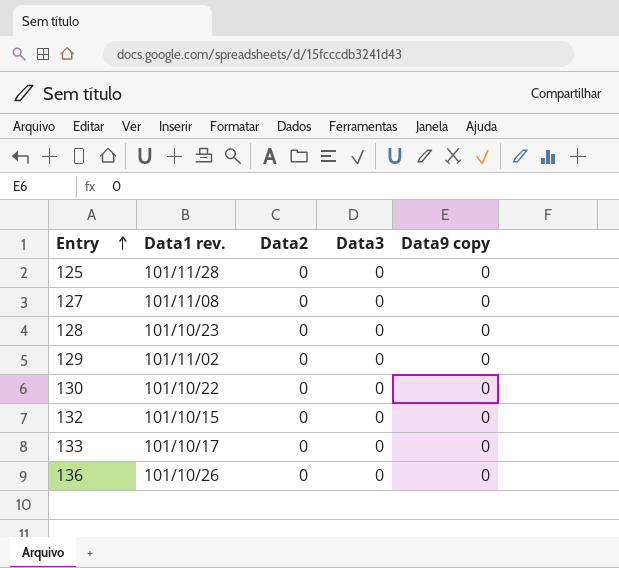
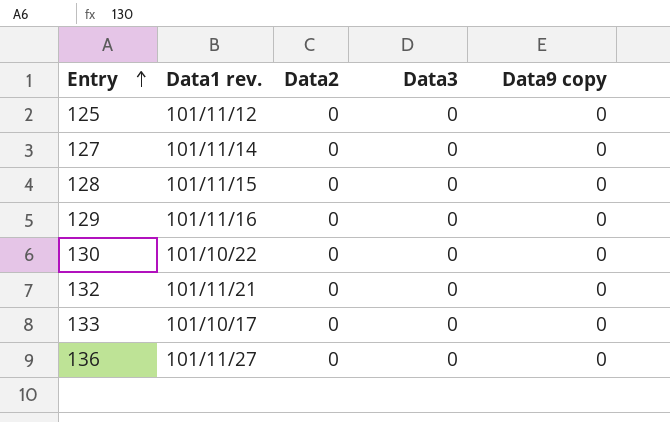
125 | Data1 rev.: 101/11/28 -> 101/11/12
127 | Data1 rev.: 101/11/08 -> 101/11/14
128 | Data1 rev.: 101/10/23 -> 101/11/15
129 | Data1 rev.: 101/11/02 -> 101/11/16
132 | Data1 rev.: 101/10/15 -> 101/11/21
136 | Data1 rev.: 101/10/26 -> 101/11/27

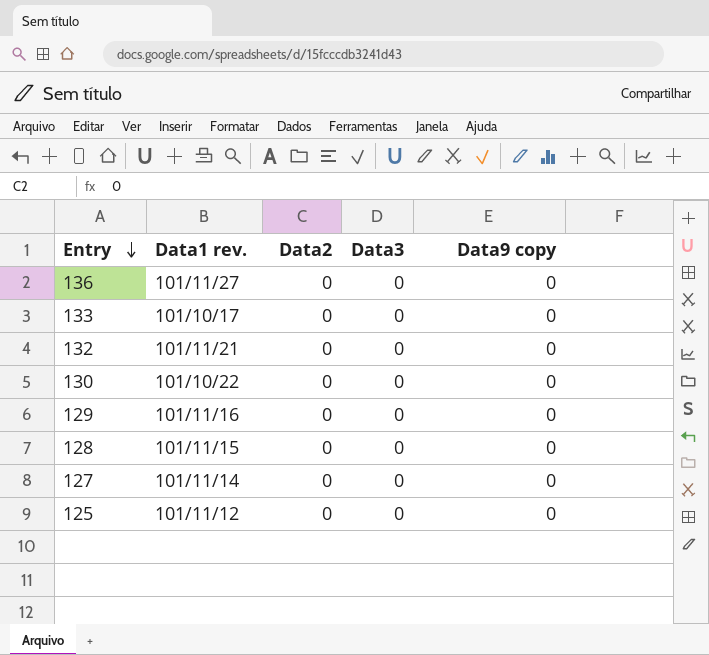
row order: Entry ascending -> Entry descending

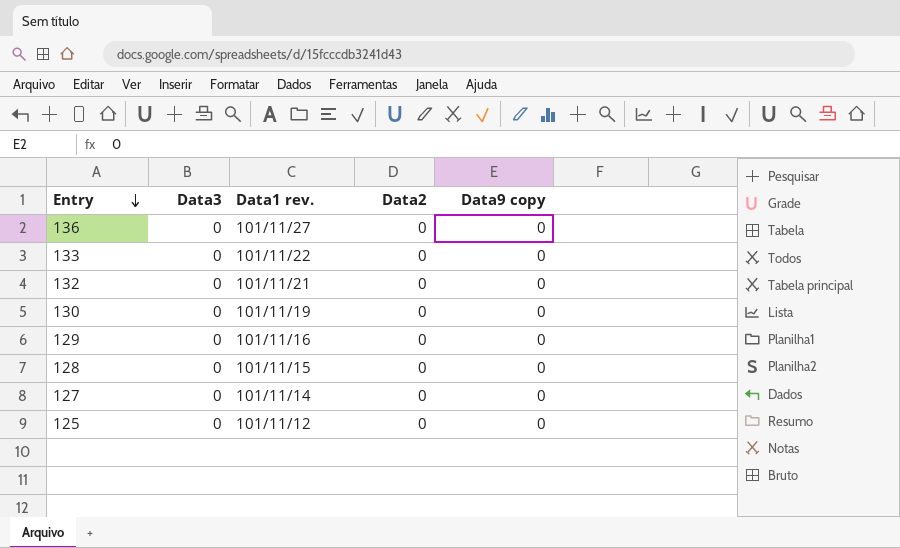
column Data3 | position: 4 -> 2
133 | Data1 rev.: 101/10/17 -> 101/11/22
130 | Data1 rev.: 101/10/22 -> 101/11/19

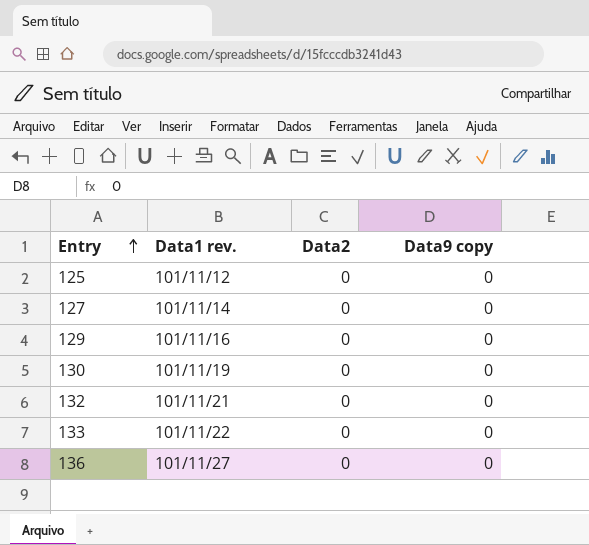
row order: Entry descending -> Entry ascending
column Data3 | position: 2 -> none
row 128: 0 | 101/11/15 | 0 | 0 -> none

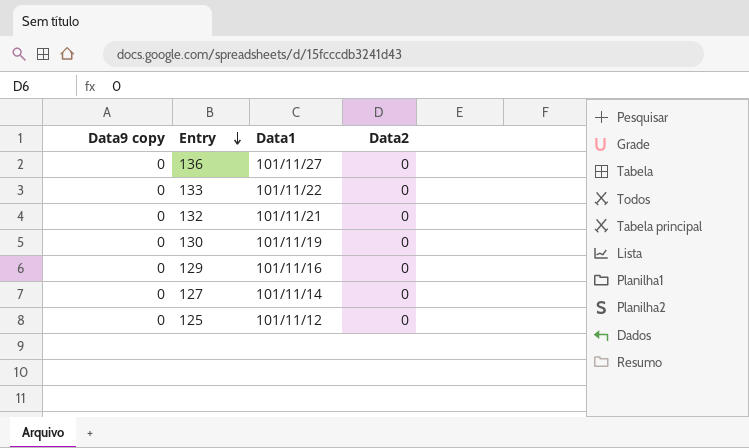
row order: Entry ascending -> Entry descending
column Data9 copy | position: 4 -> 1
column name: Data1 rev. -> Data1

